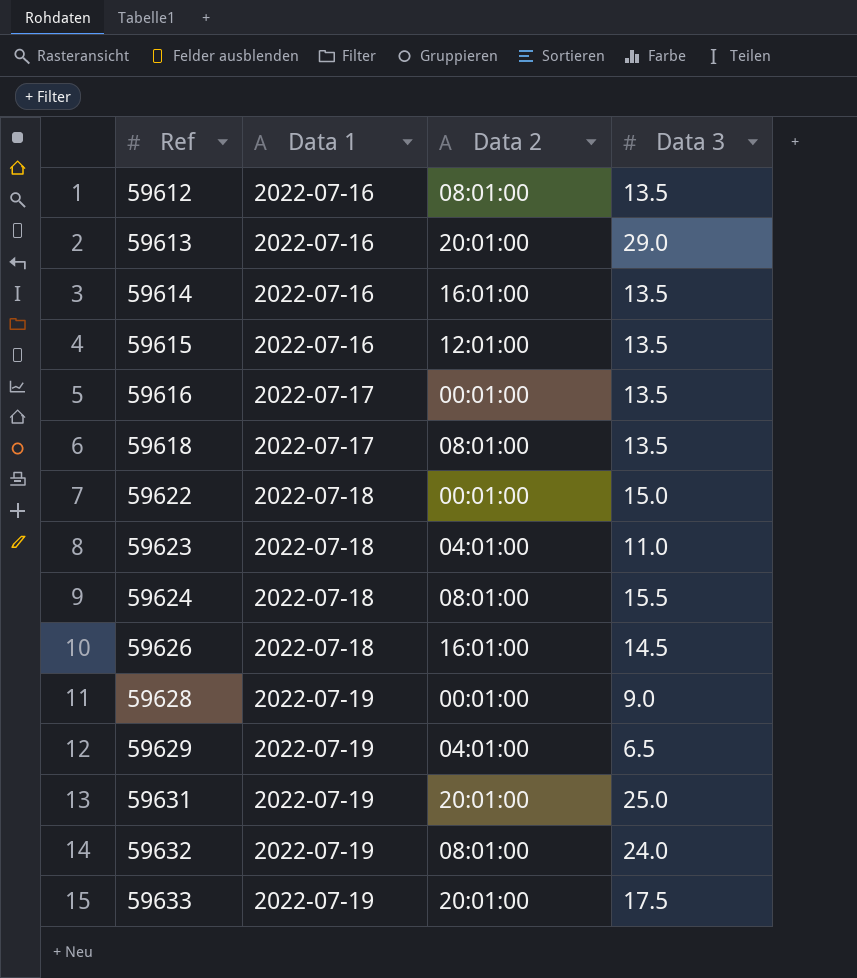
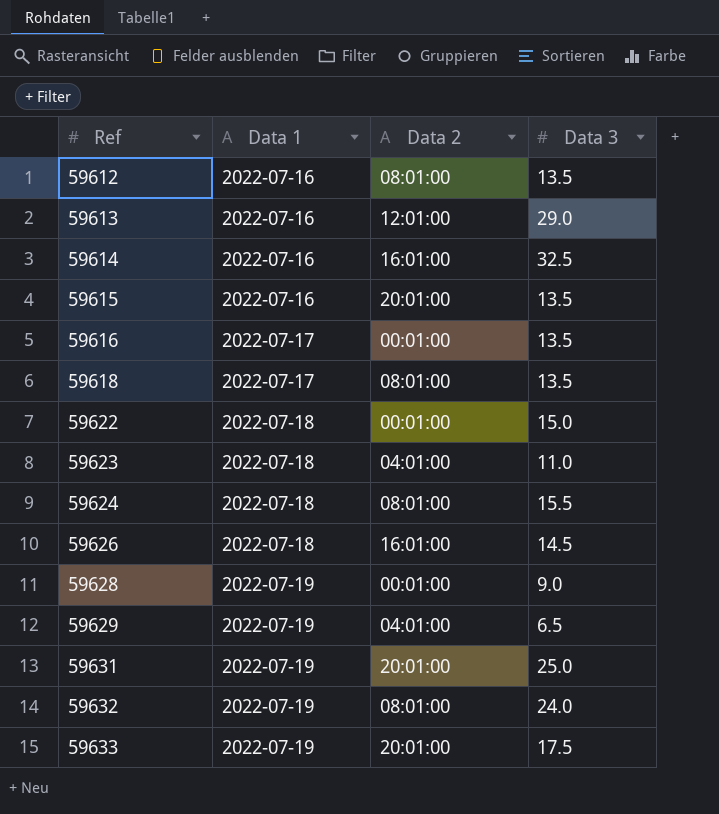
59613 | Data 2: 20:01:00 -> 12:01:00
59614 | Data 3: 13.5 -> 32.5
59615 | Data 2: 12:01:00 -> 20:01:00

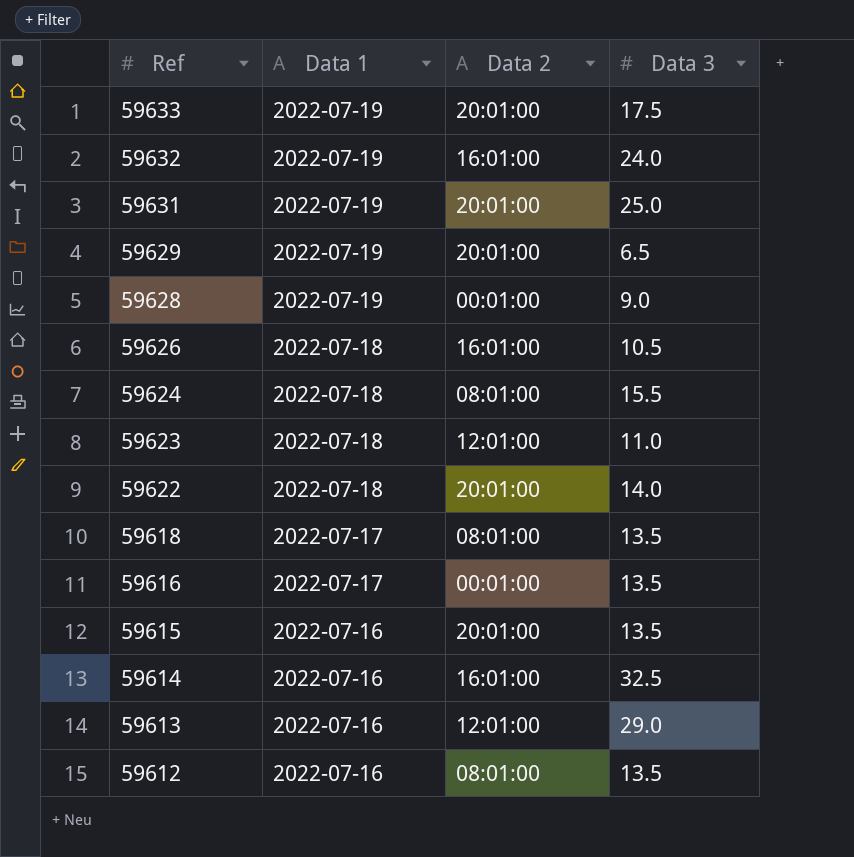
row order: Ref ascending -> Ref descending
59632 | Data 2: 08:01:00 -> 16:01:00
59629 | Data 2: 04:01:00 -> 20:01:00
59626 | Data 3: 14.5 -> 10.5
59623 | Data 2: 04:01:00 -> 12:01:00
59622 | Data 2: 00:01:00 -> 20:01:00
59622 | Data 3: 15.0 -> 14.0

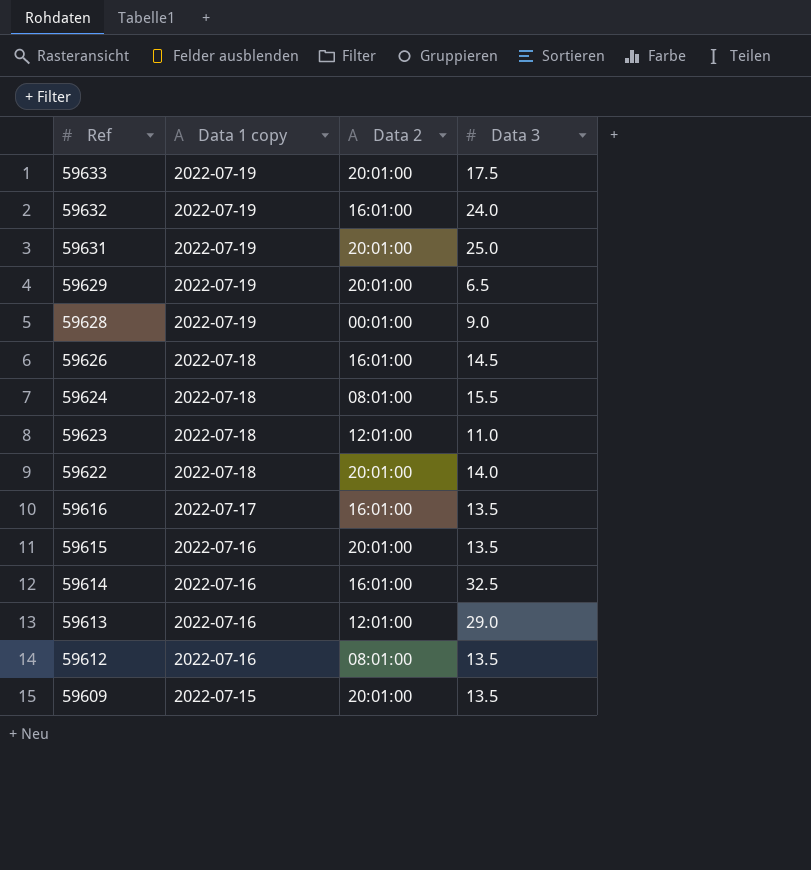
column name: Data 1 -> Data 1 copy
row 59618: 2022-07-17 | 08:01:00 | 13.5 -> none
59626 | Data 3: 10.5 -> 14.5
59616 | Data 2: 00:01:00 -> 16:01:00
row 59609: none -> 2022-07-15 | 20:01:00 | 13.5

